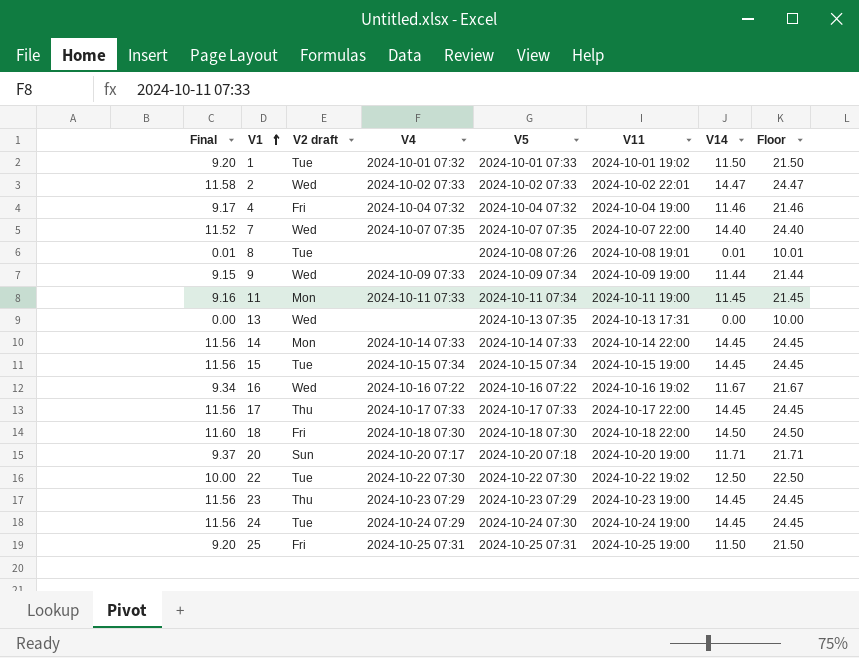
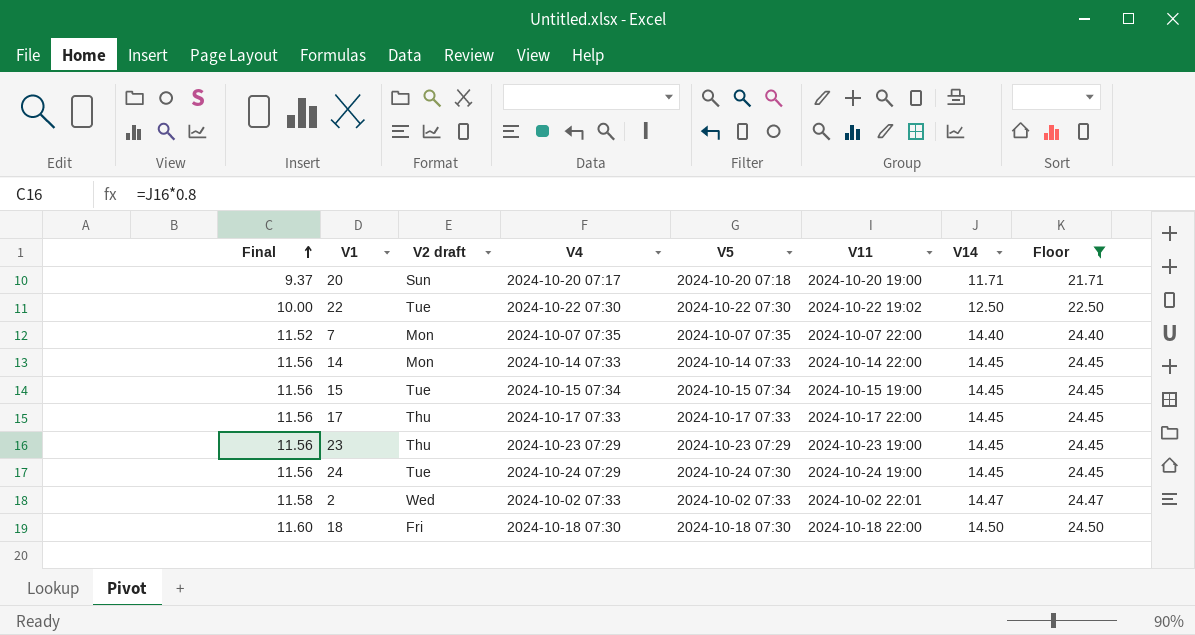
filter: none -> Floor >= 21.71
row order: V1 ascending -> Final ascending
7 | V2 draft: Wed -> Mon

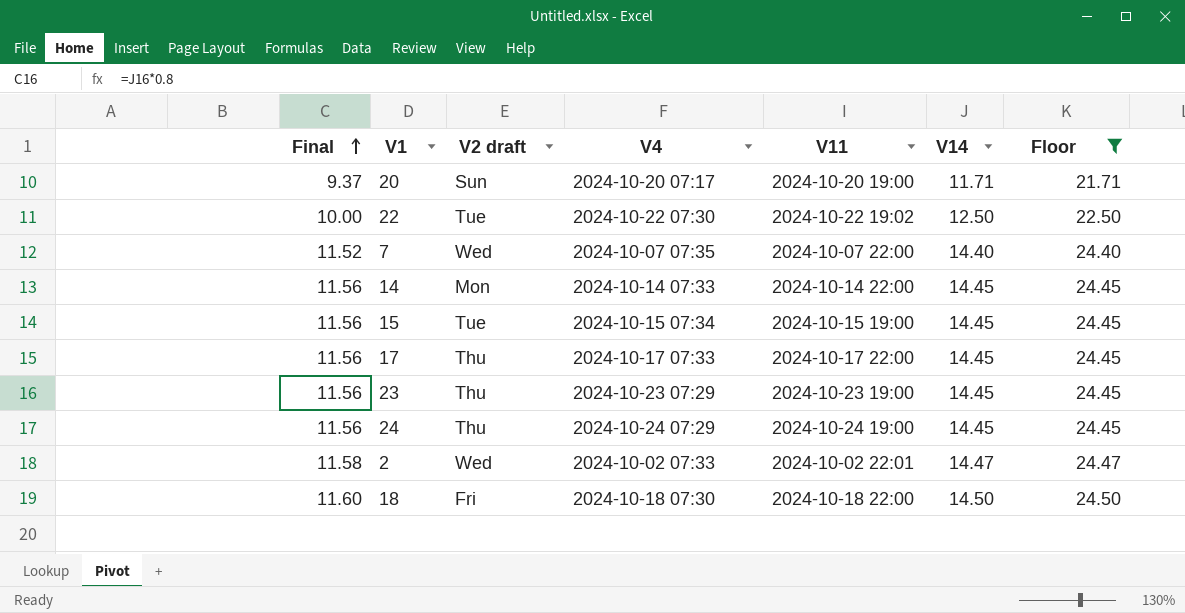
column V5 | position: 5 -> none
7 | V2 draft: Mon -> Wed
24 | V2 draft: Tue -> Thu

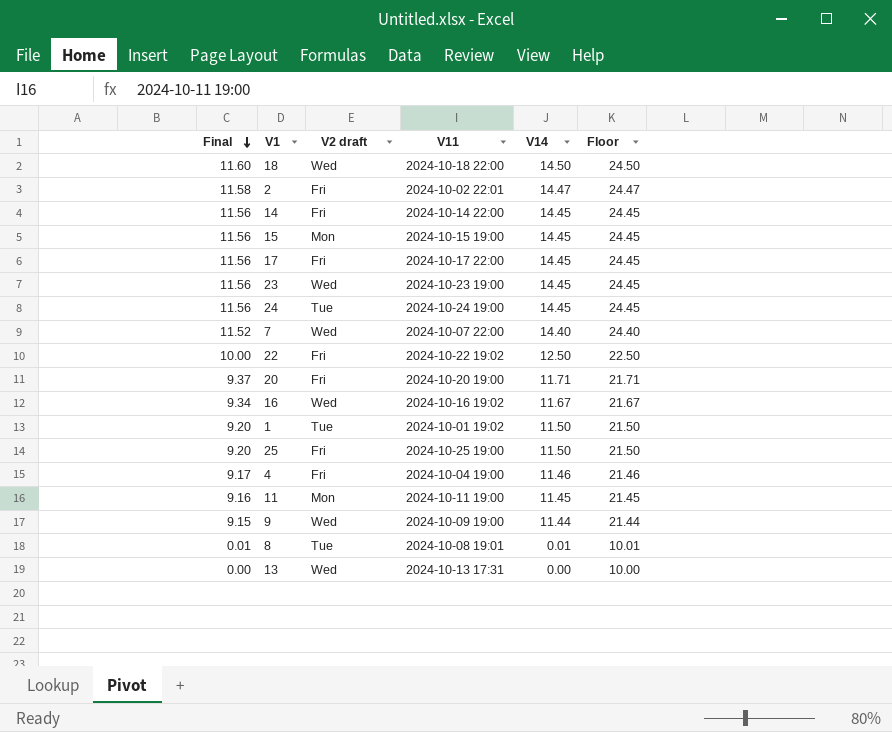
filter: Floor >= 21.71 -> none
row order: Final ascending -> Final descending
column V4 | position: 4 -> none
18 | V2 draft: Fri -> Wed
2 | V2 draft: Wed -> Fri
14 | V2 draft: Mon -> Fri
15 | V2 draft: Tue -> Mon
17 | V2 draft: Thu -> Fri
23 | V2 draft: Thu -> Wed
24 | V2 draft: Thu -> Tue
22 | V2 draft: Tue -> Fri
20 | V2 draft: Sun -> Fri

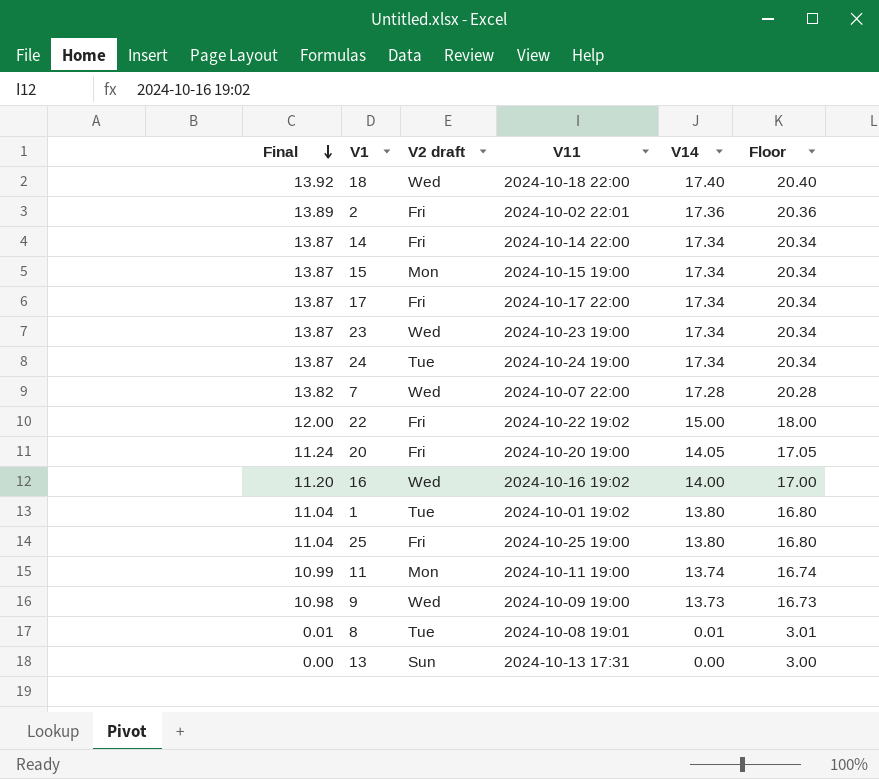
column Floor | formula: [V14] + 10 -> [V14] + 3
row 4: 9.17 | Fri | 2024-10-04 19:00 | 11.46 | 21.46 -> none
18 | Final: 11.60 -> 13.92
18 | V14: 14.50 -> 17.40
2 | Final: 11.58 -> 13.89
2 | V14: 14.47 -> 17.36
14 | Final: 11.56 -> 13.87
14 | V14: 14.45 -> 17.34
15 | Final: 11.56 -> 13.87
15 | V14: 14.45 -> 17.34
17 | Final: 11.56 -> 13.87
17 | V14: 14.45 -> 17.34
23 | Final: 11.56 -> 13.87
23 | V14: 14.45 -> 17.34
24 | Final: 11.56 -> 13.87
24 | V14: 14.45 -> 17.34
7 | Final: 11.52 -> 13.82
7 | V14: 14.40 -> 17.28
22 | Final: 10.00 -> 12.00
22 | V14: 12.50 -> 15.00
20 | Final: 9.37 -> 11.24
20 | V14: 11.71 -> 14.05
16 | Final: 9.34 -> 11.20
16 | V14: 11.67 -> 14.00
1 | Final: 9.20 -> 11.04
1 | V14: 11.50 -> 13.80
25 | Final: 9.20 -> 11.04
25 | V14: 11.50 -> 13.80
11 | Final: 9.16 -> 10.99
11 | V14: 11.45 -> 13.74
9 | Final: 9.15 -> 10.98
9 | V14: 11.44 -> 13.73
13 | V2 draft: Wed -> Sun

